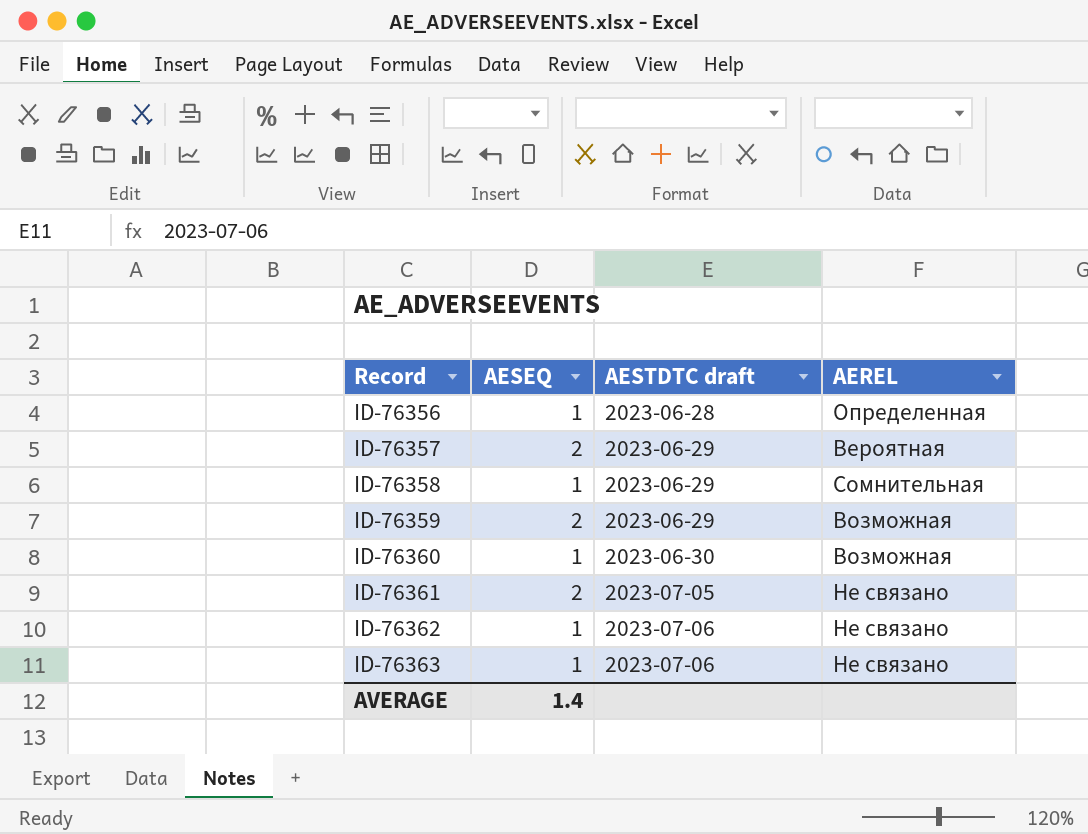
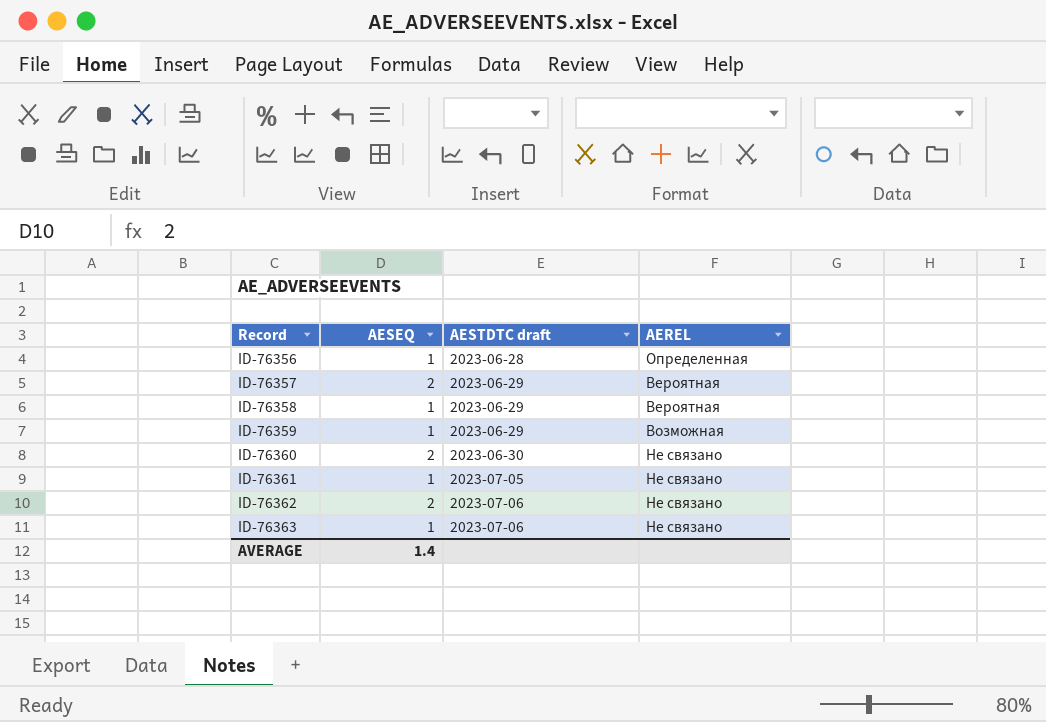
ID-76358 | AEREL: Сомнительная -> Вероятная
ID-76359 | AESEQ: 2 -> 1
ID-76360 | AESEQ: 1 -> 2
ID-76360 | AEREL: Возможная -> Не связано
ID-76361 | AESEQ: 2 -> 1
ID-76362 | AESEQ: 1 -> 2

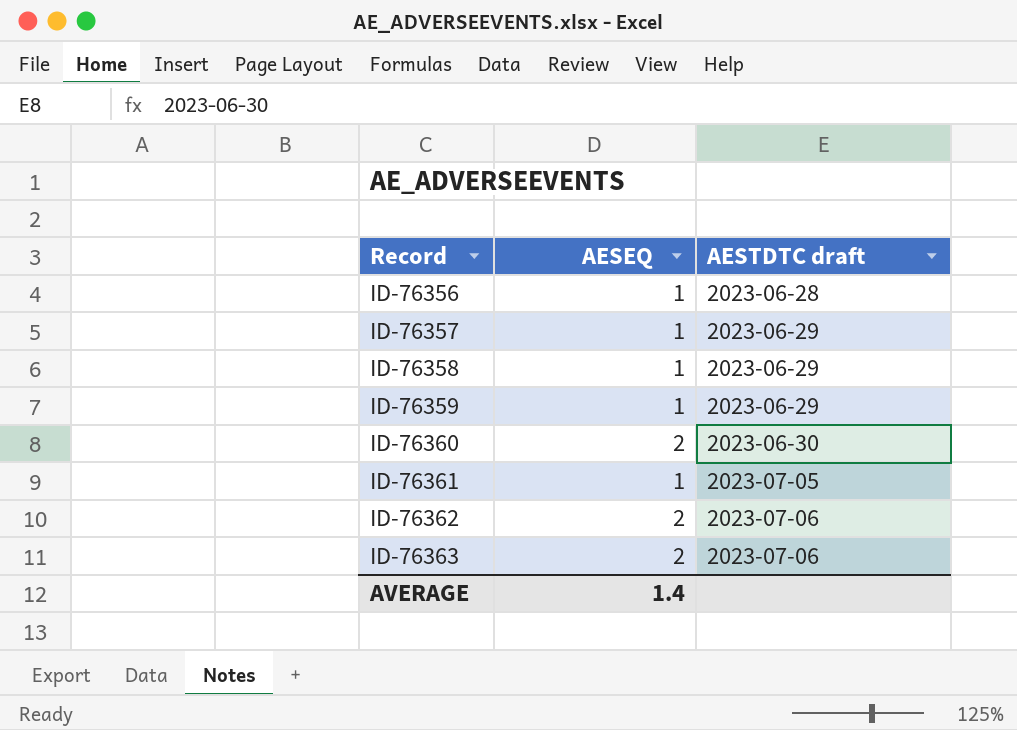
column AEREL | position: 4 -> none
ID-76357 | AESEQ: 2 -> 1
ID-76363 | AESEQ: 1 -> 2

